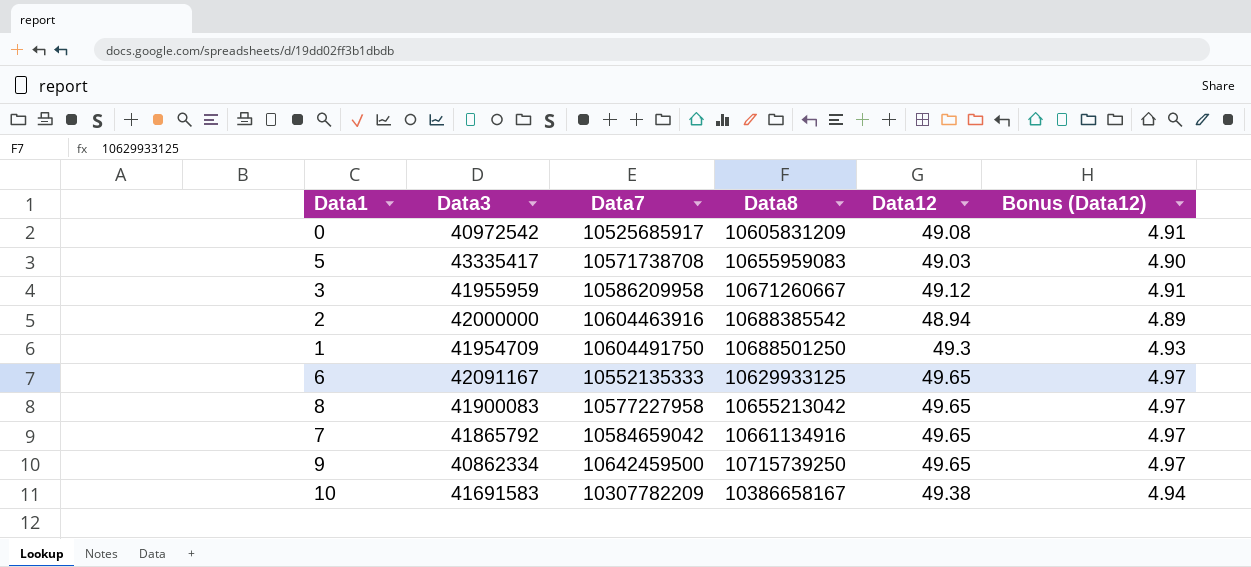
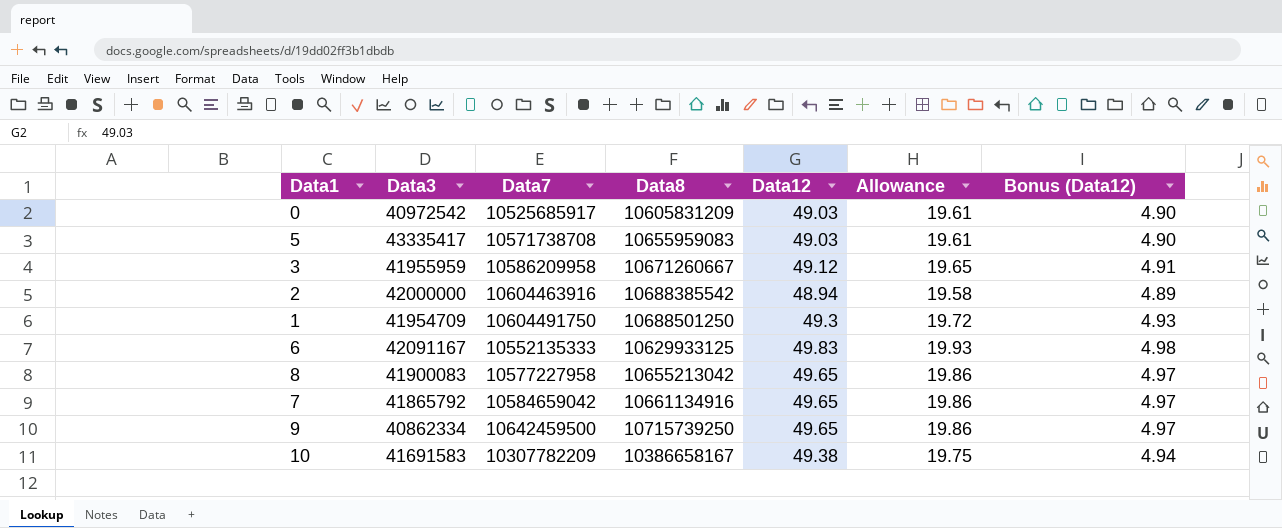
column Allowance | formula: none -> [Data12] * 0.4
0 | Data12: 49.08 -> 49.03
0 | Bonus (Data12): 4.91 -> 4.90
6 | Data12: 49.65 -> 49.83
6 | Bonus (Data12): 4.97 -> 4.98

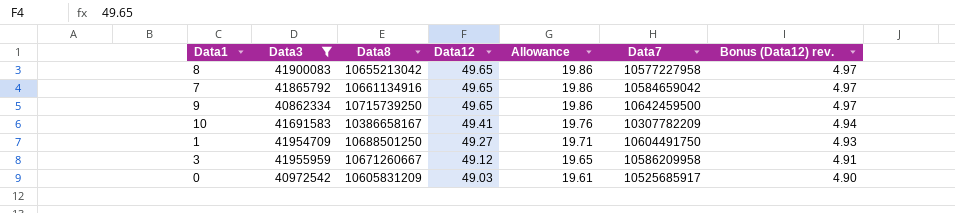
filter: none -> Data3 <= 41955959
row order: none -> Data12 descending
column Data7 | position: 3 -> 6
column name: Bonus (Data12) -> Bonus (Data12) rev.
10 | Data12: 49.38 -> 49.41
10 | Allowance: 19.75 -> 19.76
1 | Data12: 49.3 -> 49.27
1 | Allowance: 19.72 -> 19.71

